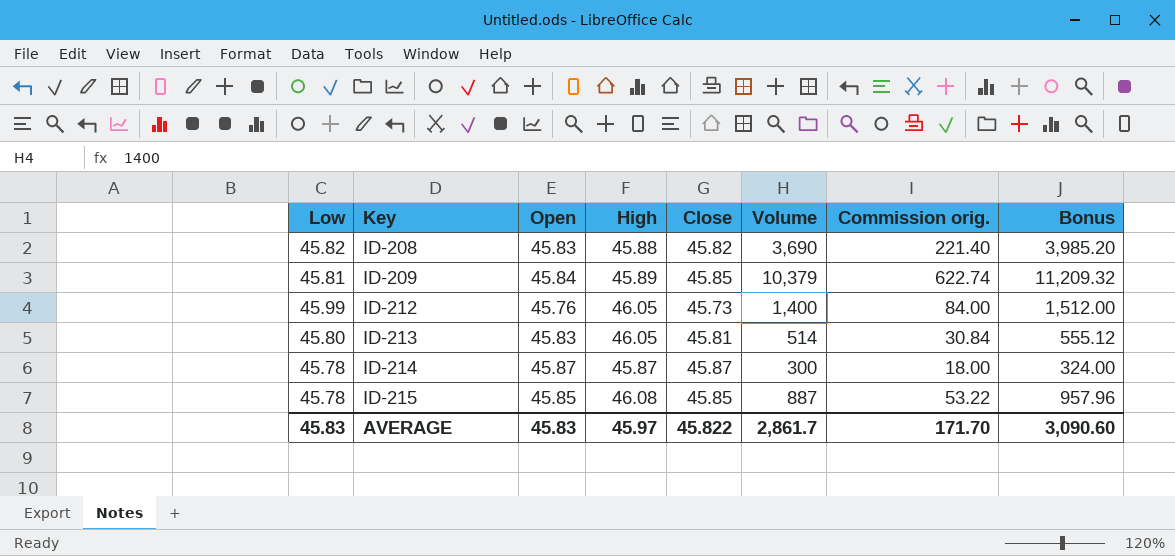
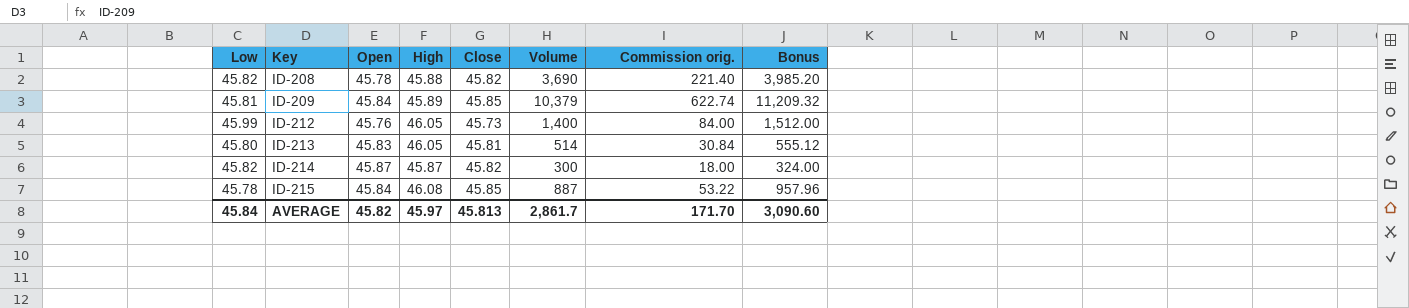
ID-208 | Open: 45.83 -> 45.78
ID-214 | Low: 45.78 -> 45.82
ID-214 | Close: 45.87 -> 45.82
ID-215 | Open: 45.85 -> 45.84
AVERAGE | Low: 45.83 -> 45.84
AVERAGE | Open: 45.83 -> 45.82
AVERAGE | Close: 45.822 -> 45.813

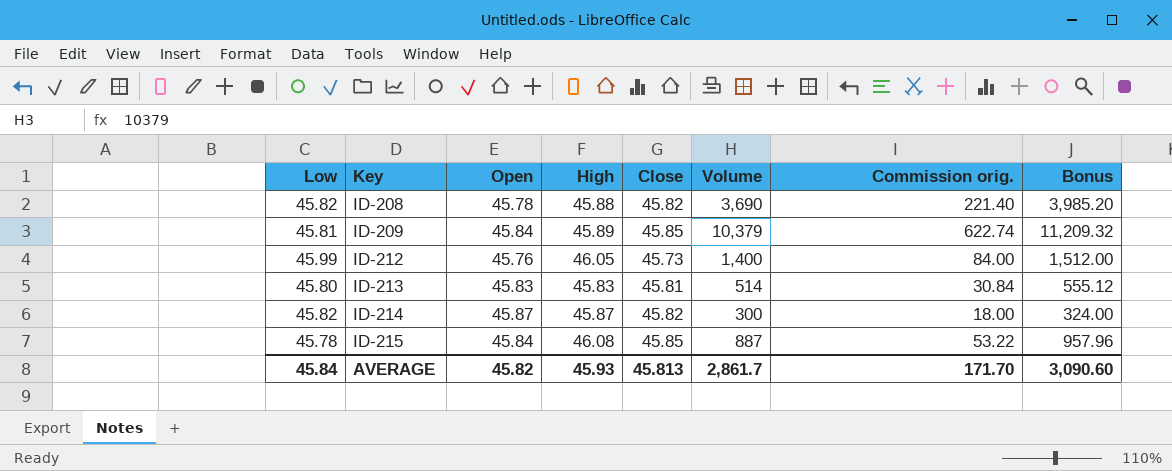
ID-213 | High: 46.05 -> 45.83
AVERAGE | High: 45.97 -> 45.93

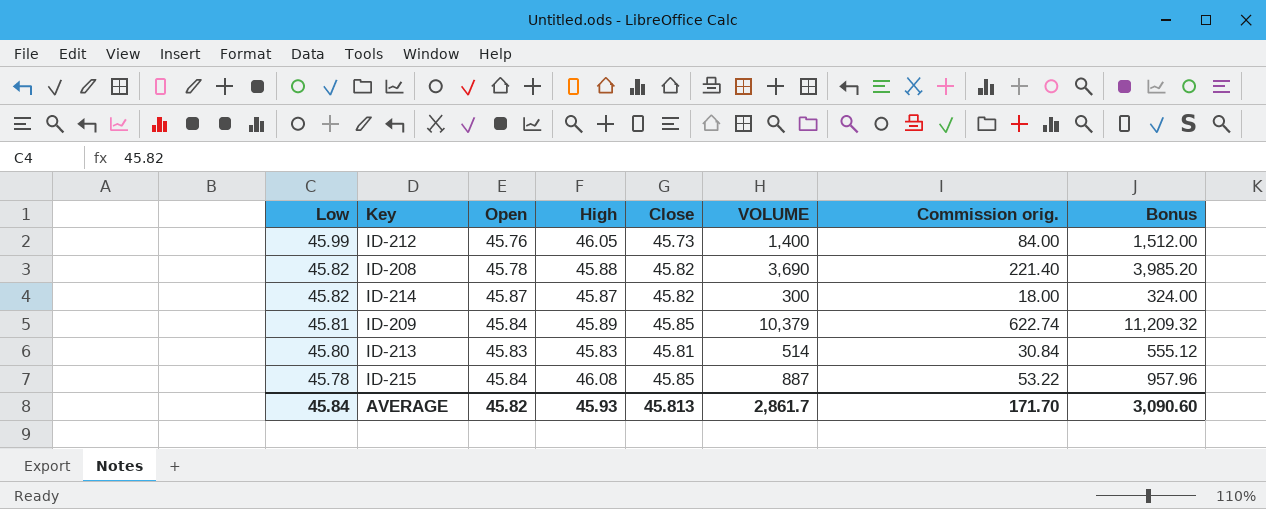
row order: Key ascending -> Low descending
column name: Volume -> VOLUME

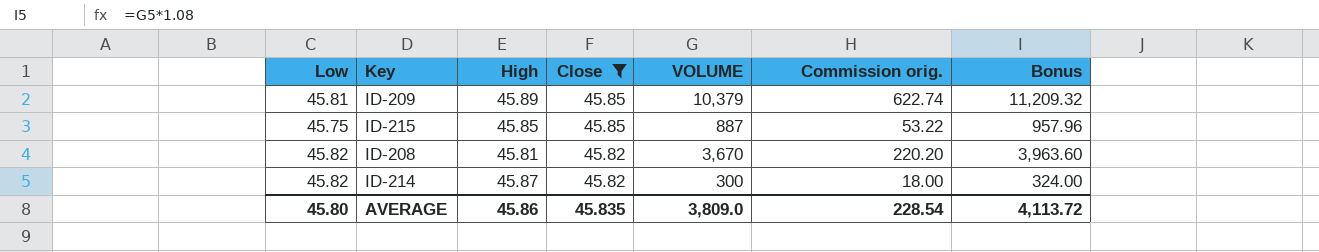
filter: none -> Close >= 45.82
row order: Low descending -> Close descending
column Open | position: 3 -> none
ID-215 | Low: 45.78 -> 45.75
ID-215 | High: 46.08 -> 45.85
ID-208 | High: 45.88 -> 45.81
ID-208 | VOLUME: 3,690 -> 3,670
ID-208 | Commission orig.: 221.40 -> 220.20
ID-208 | Bonus: 3,985.20 -> 3,963.60
AVERAGE | Low: 45.84 -> 45.80
AVERAGE | High: 45.93 -> 45.86
AVERAGE | Close: 45.813 -> 45.835
AVERAGE | VOLUME: 2,861.7 -> 3,809.0
AVERAGE | Commission orig.: 171.70 -> 228.54
AVERAGE | Bonus: 3,090.60 -> 4,113.72

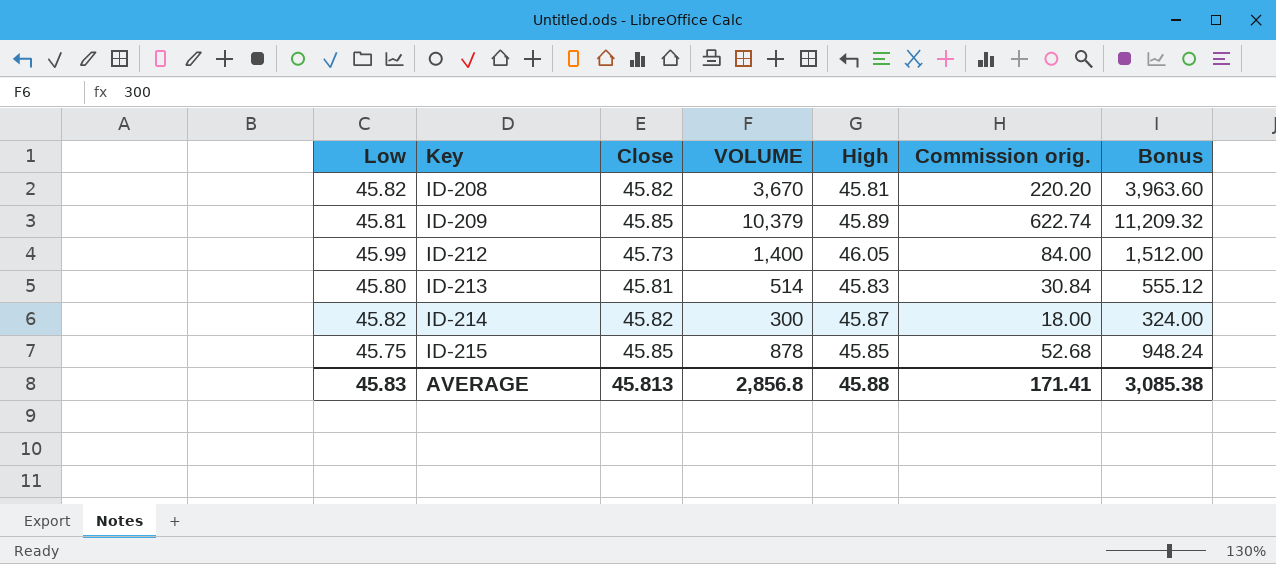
filter: Close >= 45.82 -> none
row order: Close descending -> Key ascending
column High | position: 3 -> 5
ID-215 | VOLUME: 887 -> 878
ID-215 | Commission orig.: 53.22 -> 52.68
ID-215 | Bonus: 957.96 -> 948.24
AVERAGE | Low: 45.80 -> 45.83
AVERAGE | Close: 45.835 -> 45.813
AVERAGE | VOLUME: 3,809.0 -> 2,856.8
AVERAGE | High: 45.86 -> 45.88
AVERAGE | Commission orig.: 228.54 -> 171.41
AVERAGE | Bonus: 4,113.72 -> 3,085.38

